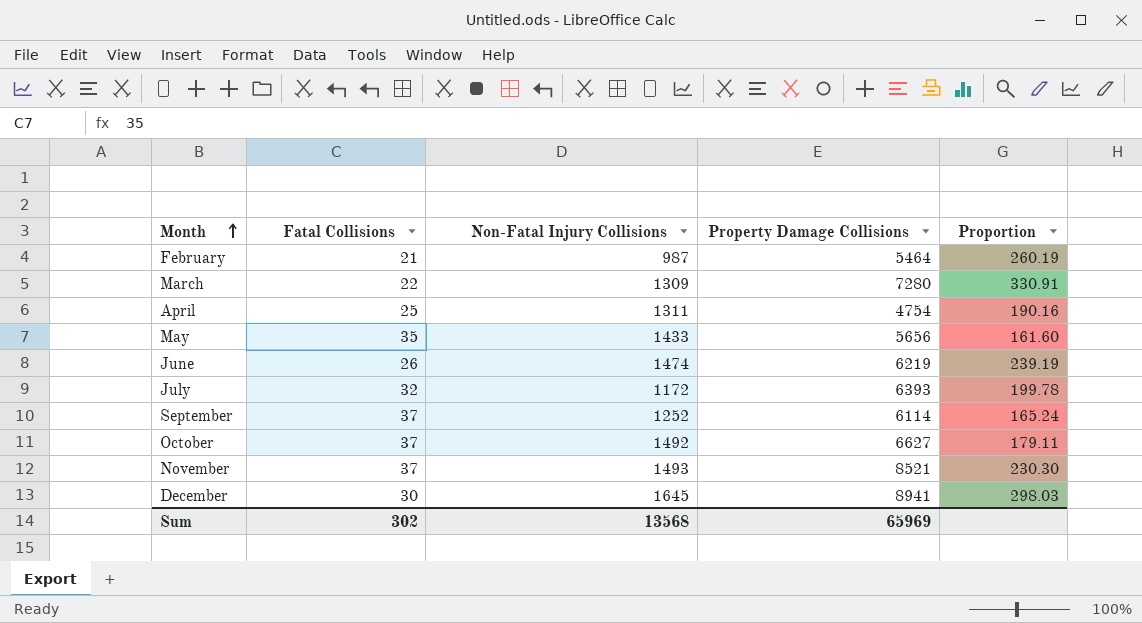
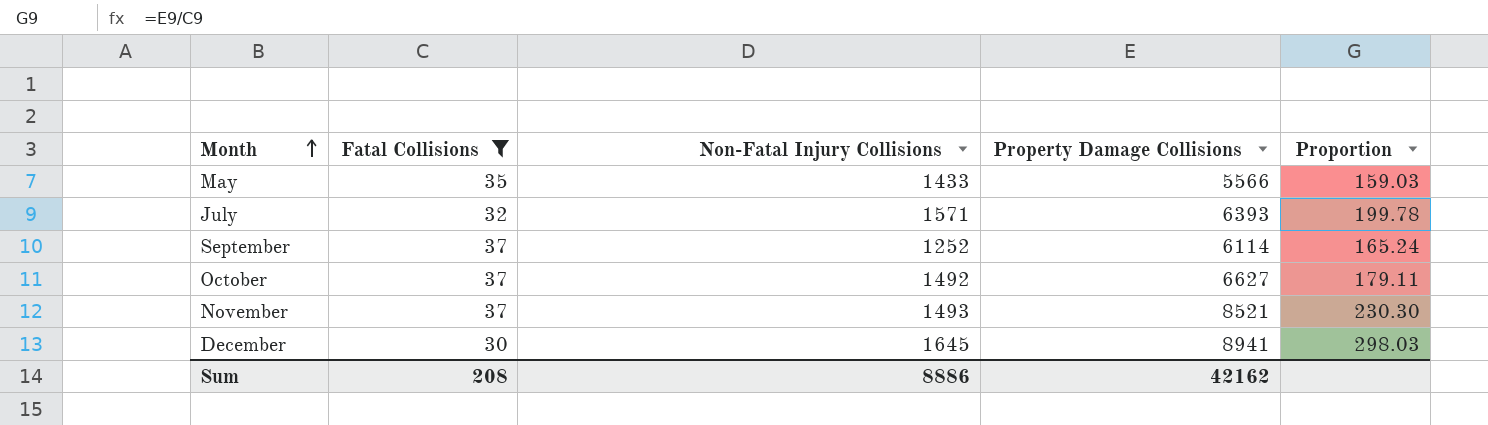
filter: none -> Fatal Collisions >= 30
May | Property Damage Collisions: 5656 -> 5566
May | Proportion: 161.60 -> 159.03
July | Non-Fatal Injury Collisions: 1172 -> 1571
Sum | Fatal Collisions: 302 -> 208
Sum | Non-Fatal Injury Collisions: 13568 -> 8886
Sum | Property Damage Collisions: 65969 -> 42162

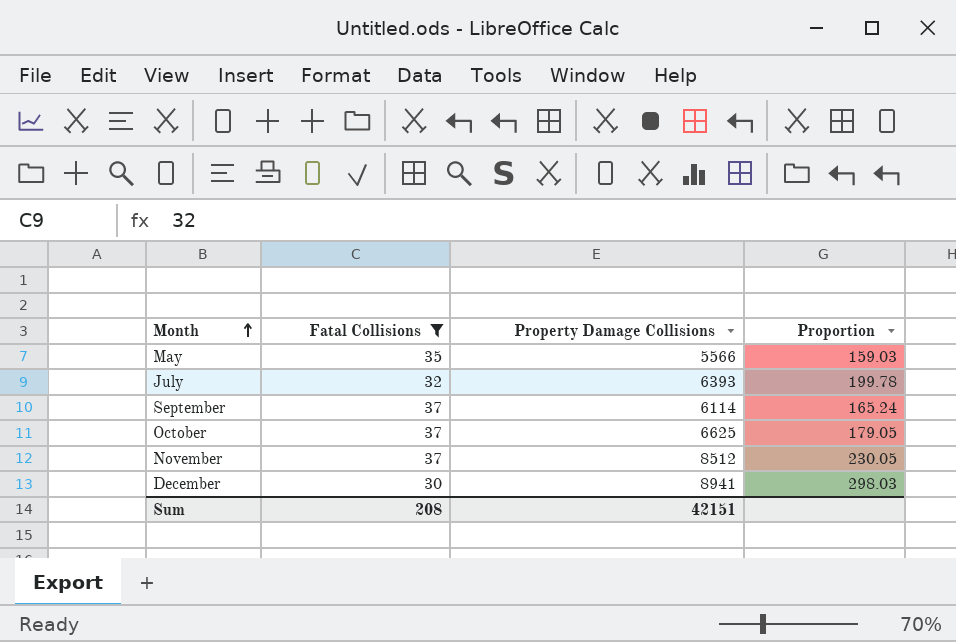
column Non-Fatal Injury Collisions | position: 3 -> none
October | Property Damage Collisions: 6627 -> 6625
October | Proportion: 179.11 -> 179.05
November | Property Damage Collisions: 8521 -> 8512
November | Proportion: 230.30 -> 230.05
Sum | Property Damage Collisions: 42162 -> 42151

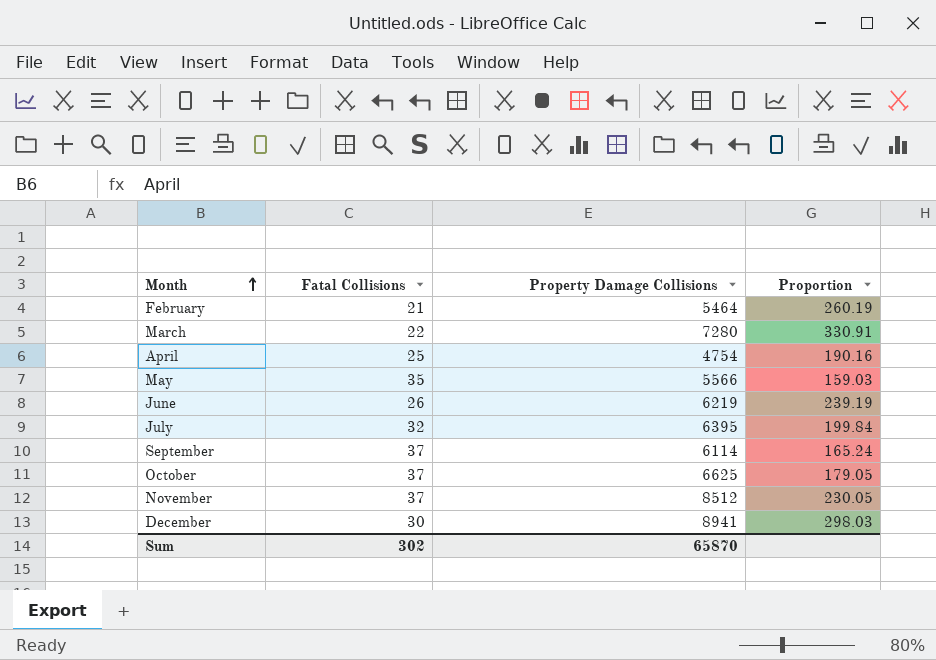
filter: Fatal Collisions >= 30 -> none
July | Property Damage Collisions: 6393 -> 6395
July | Proportion: 199.78 -> 199.84
Sum | Fatal Collisions: 208 -> 302
Sum | Property Damage Collisions: 42151 -> 65870

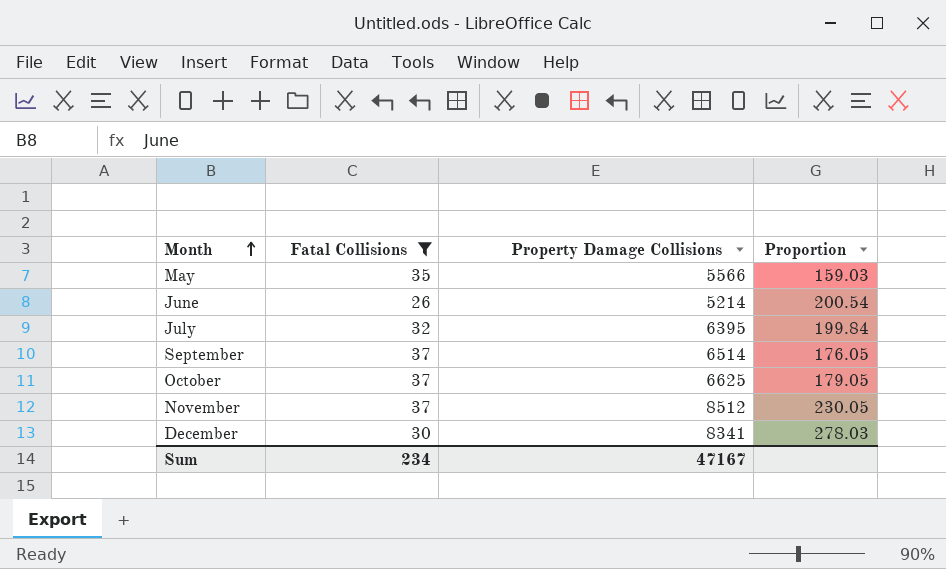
filter: none -> Fatal Collisions >= 26
June | Property Damage Collisions: 6219 -> 5214
June | Proportion: 239.19 -> 200.54
September | Property Damage Collisions: 6114 -> 6514
September | Proportion: 165.24 -> 176.05
December | Property Damage Collisions: 8941 -> 8341
December | Proportion: 298.03 -> 278.03
Sum | Fatal Collisions: 302 -> 234
Sum | Property Damage Collisions: 65870 -> 47167

